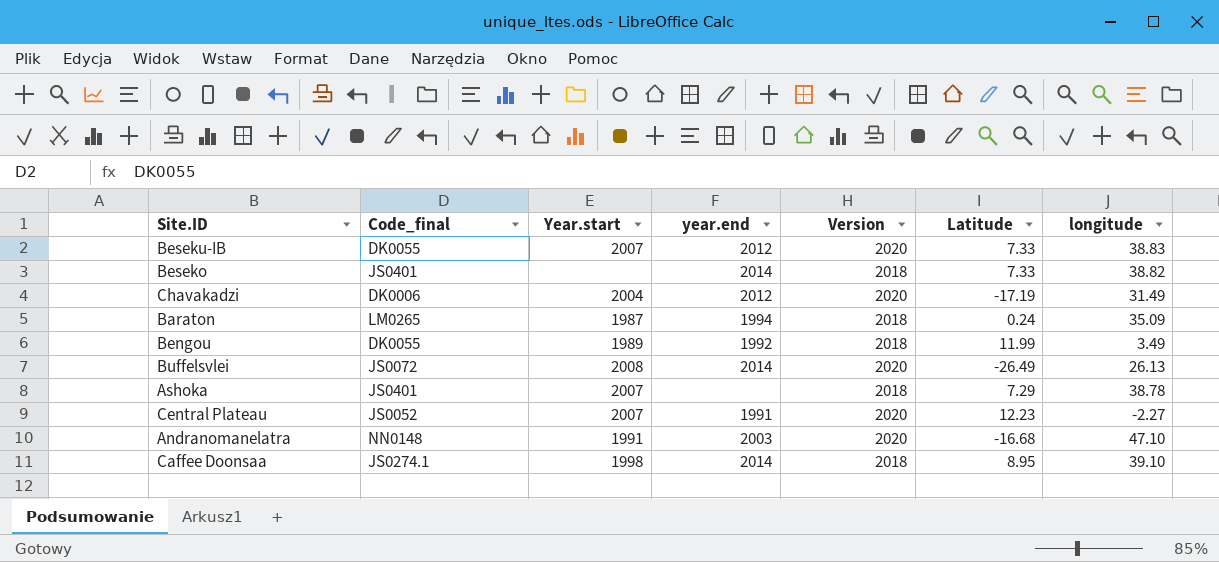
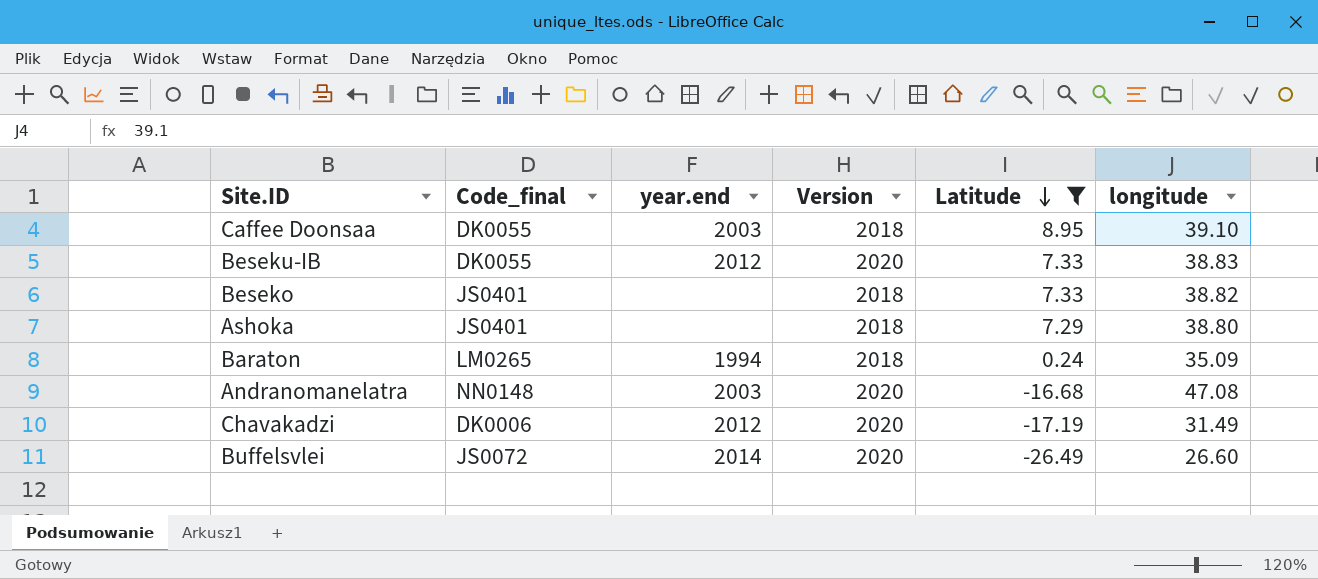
filter: none -> Latitude <= 8.95
row order: none -> Latitude descending
column Year.start | position: 3 -> none
Caffee Doonsaa | Code_final: JS0274.1 -> DK0055
Caffee Doonsaa | year.end: 2014 -> 2003
Beseko | year.end: 2014 -> none
Ashoka | longitude: 38.78 -> 38.80
Andranomanelatra | longitude: 47.10 -> 47.08
Buffelsvlei | longitude: 26.13 -> 26.60

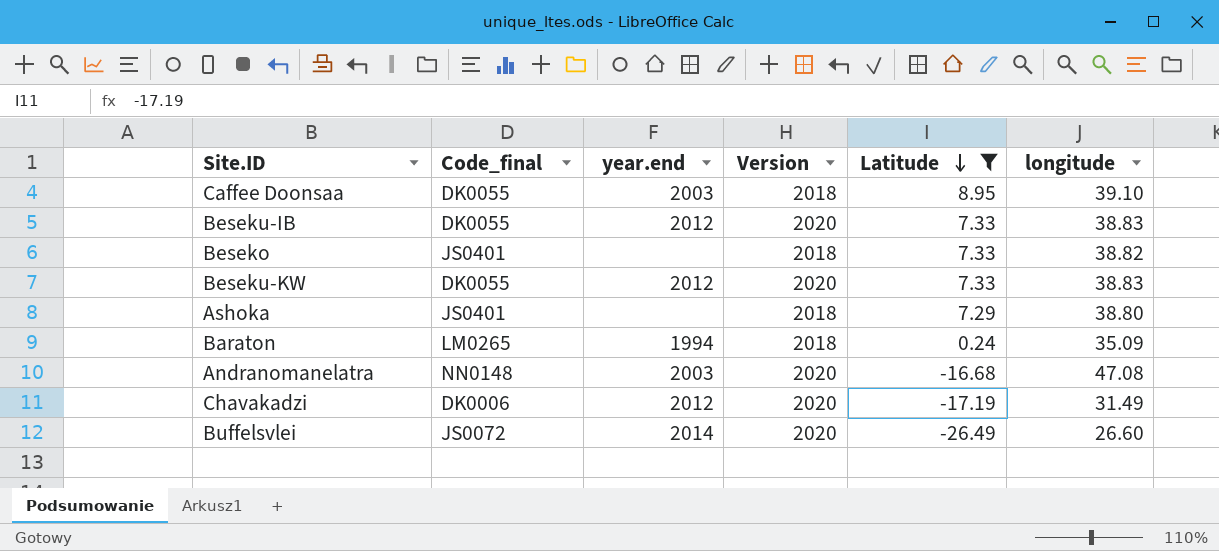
row Beseku-KW: none -> DK0055 | 2012 | 2020 | 7.33 | 38.83

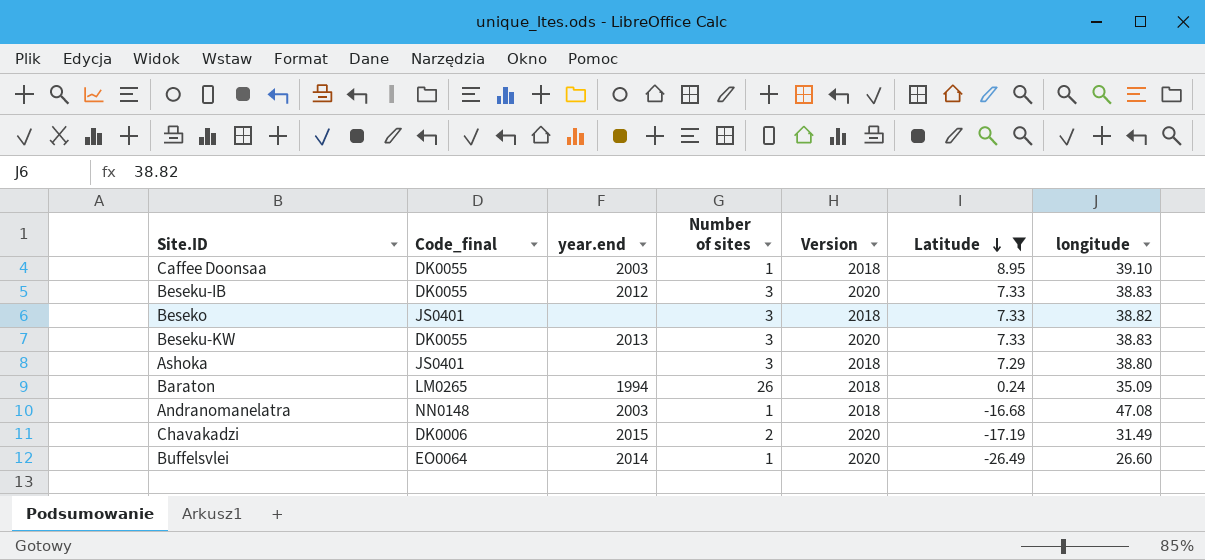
column Number of sites | position: none -> 4
Beseku-KW | year.end: 2012 -> 2013
Andranomanelatra | Version: 2020 -> 2018
Chavakadzi | year.end: 2012 -> 2015
Buffelsvlei | Code_final: JS0072 -> EO0064

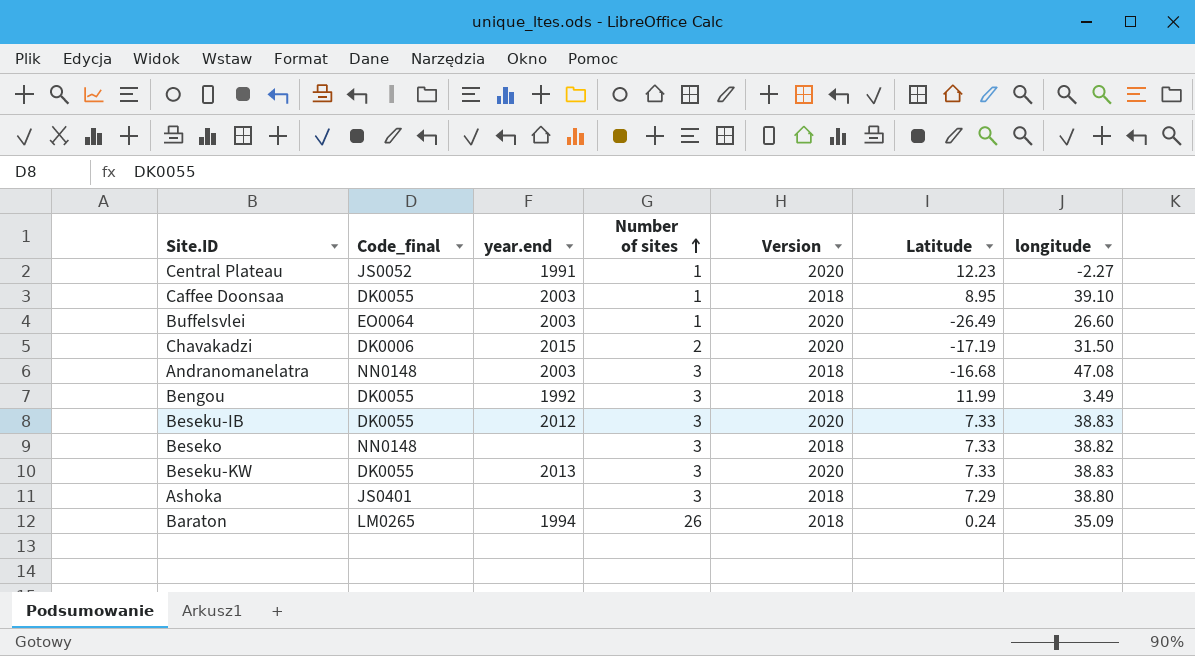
filter: Latitude <= 8.95 -> none
row order: Latitude descending -> Number of sites ascending
Buffelsvlei | year.end: 2014 -> 2003
Chavakadzi | longitude: 31.49 -> 31.50
Andranomanelatra | Number of sites: 1 -> 3
Beseko | Code_final: JS0401 -> NN0148

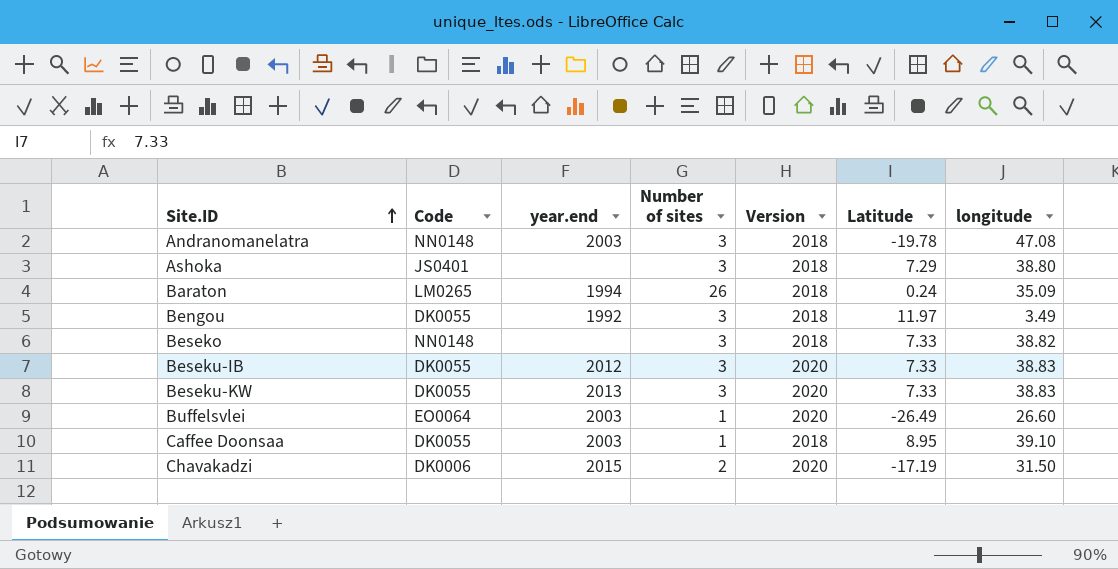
row order: Number of sites ascending -> Site.ID ascending
column name: Code_final -> Code
row Central Plateau: JS0052 | 1991 | 1 | 2020 | 12.23 | -2.27 -> none
Andranomanelatra | Latitude: -16.68 -> -19.78
Bengou | Latitude: 11.99 -> 11.97

